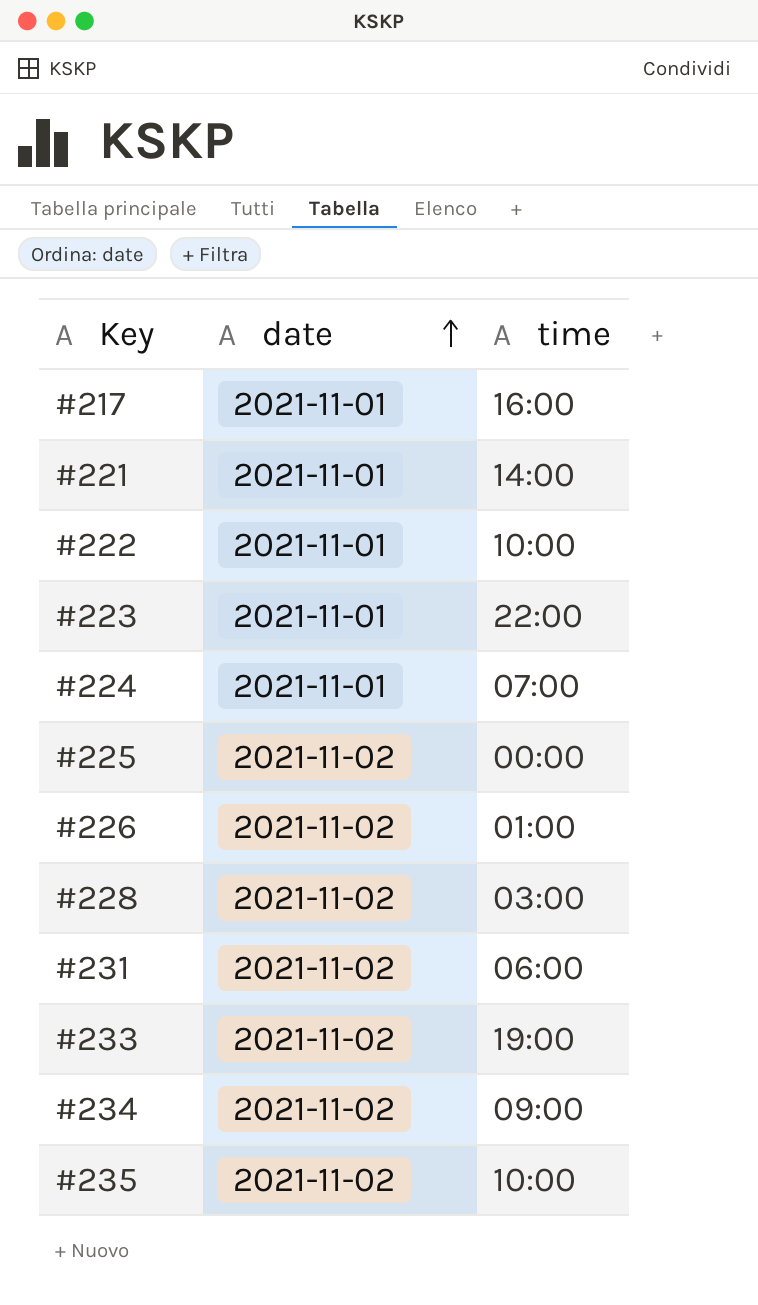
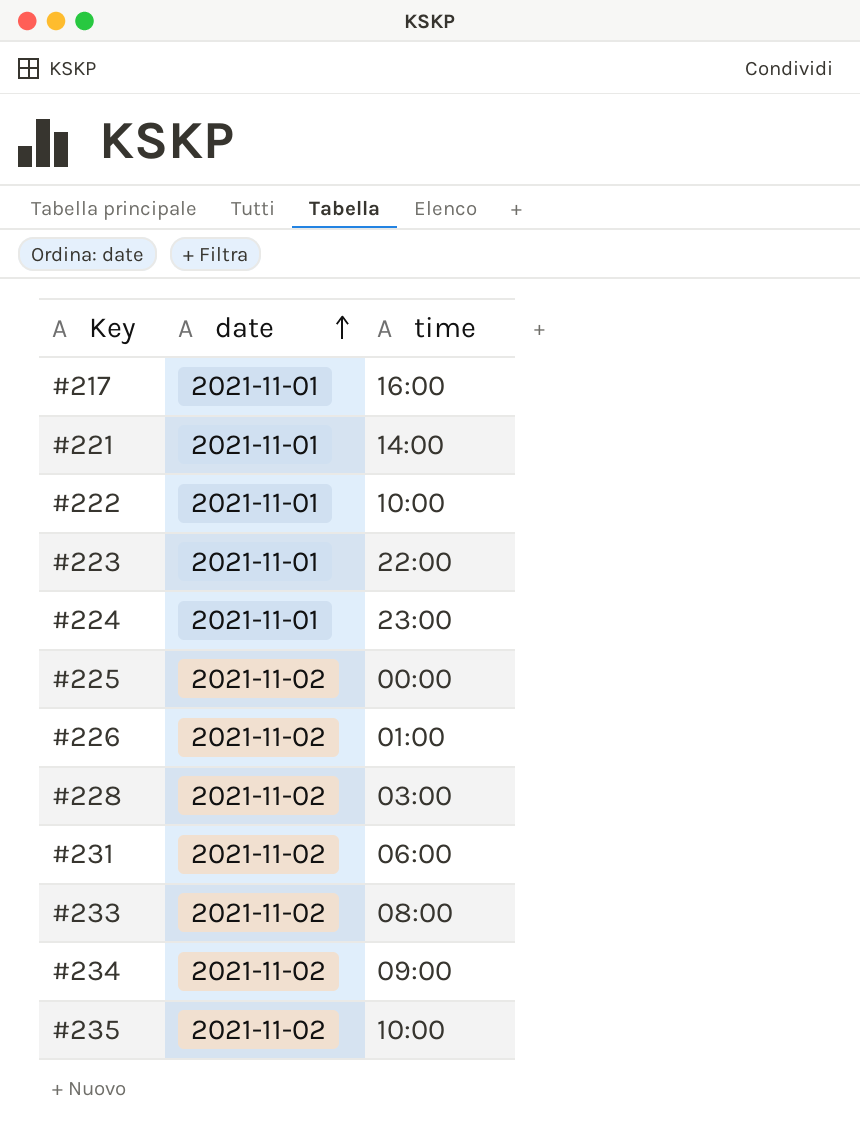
#224 | time: 07:00 -> 23:00
#233 | time: 19:00 -> 08:00

